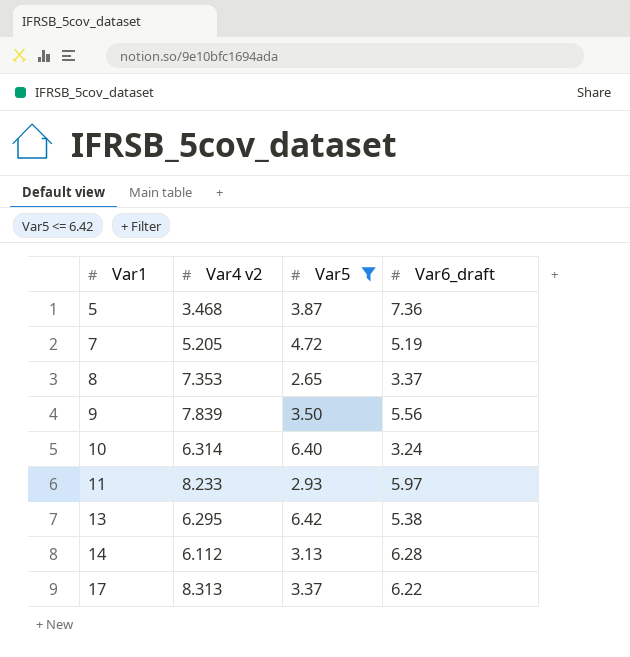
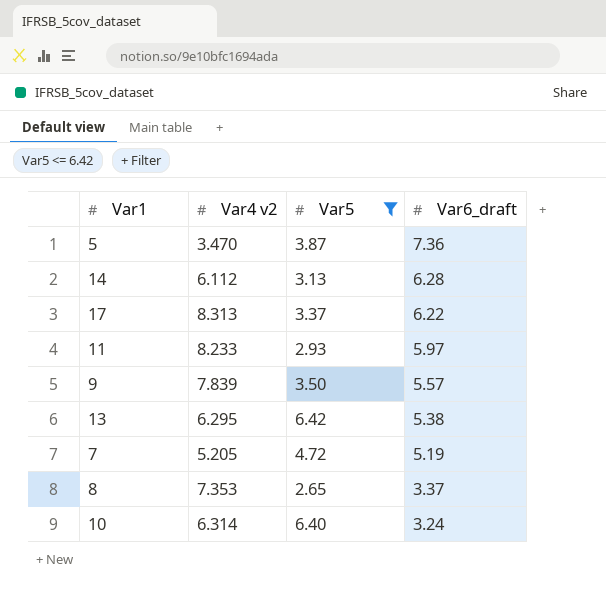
row order: Var1 ascending -> Var6_draft descending
5 | Var4 v2: 3.468 -> 3.470
9 | Var6_draft: 5.56 -> 5.57

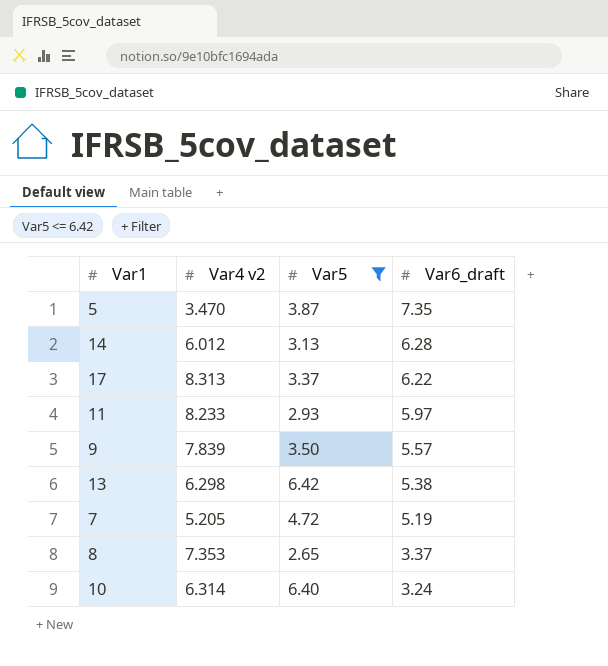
5 | Var6_draft: 7.36 -> 7.35
14 | Var4 v2: 6.112 -> 6.012
13 | Var4 v2: 6.295 -> 6.298

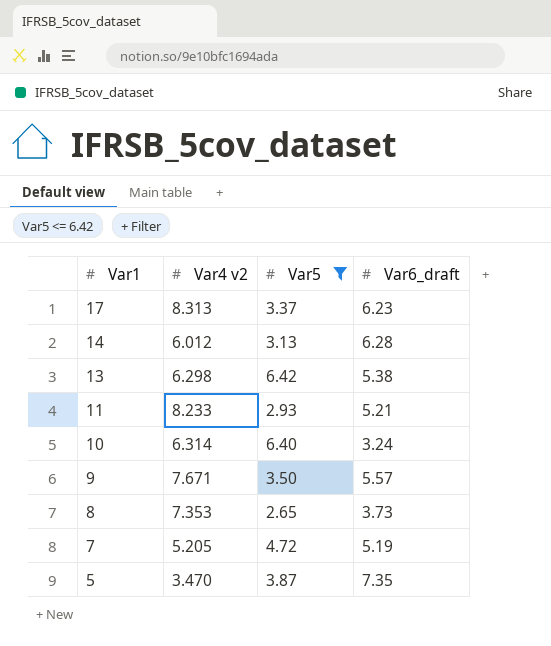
row order: Var6_draft descending -> Var1 descending
17 | Var6_draft: 6.22 -> 6.23
11 | Var6_draft: 5.97 -> 5.21
9 | Var4 v2: 7.839 -> 7.671
8 | Var6_draft: 3.37 -> 3.73

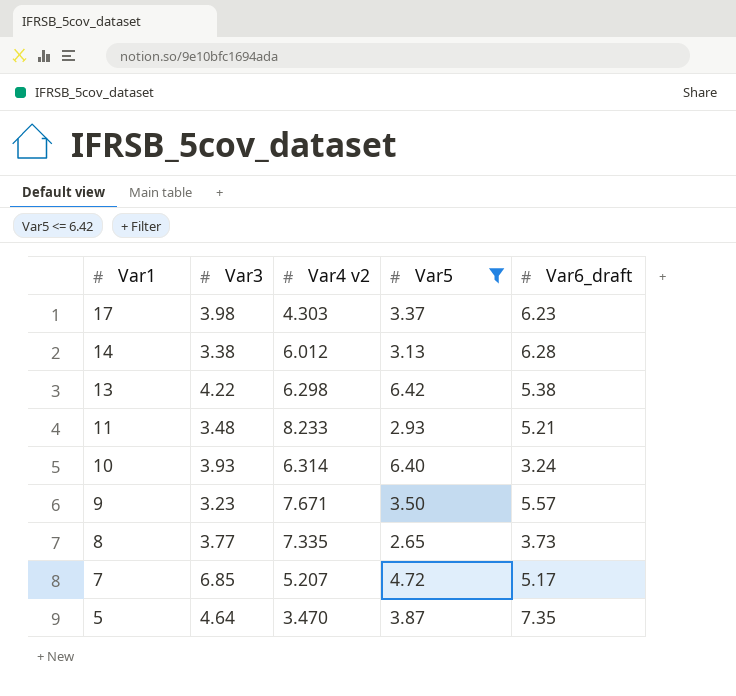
column Var3 | position: none -> 2
17 | Var4 v2: 8.313 -> 4.303
8 | Var4 v2: 7.353 -> 7.335
7 | Var4 v2: 5.205 -> 5.207
7 | Var6_draft: 5.19 -> 5.17

